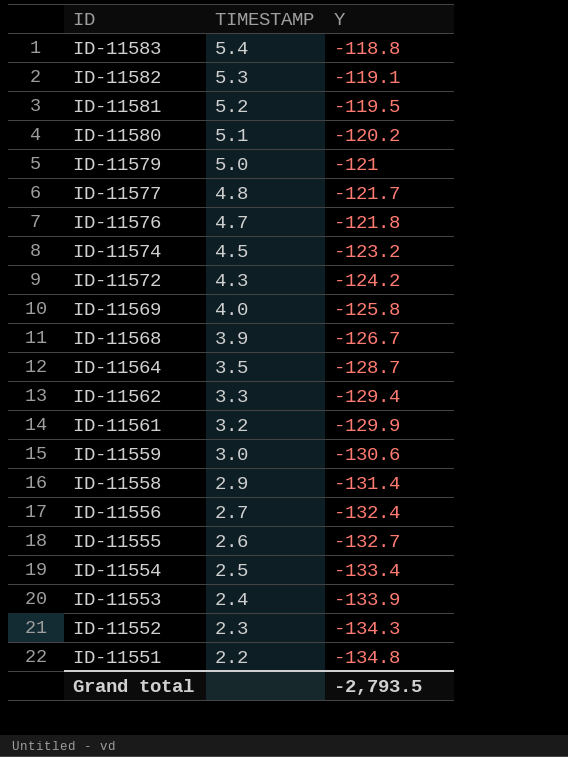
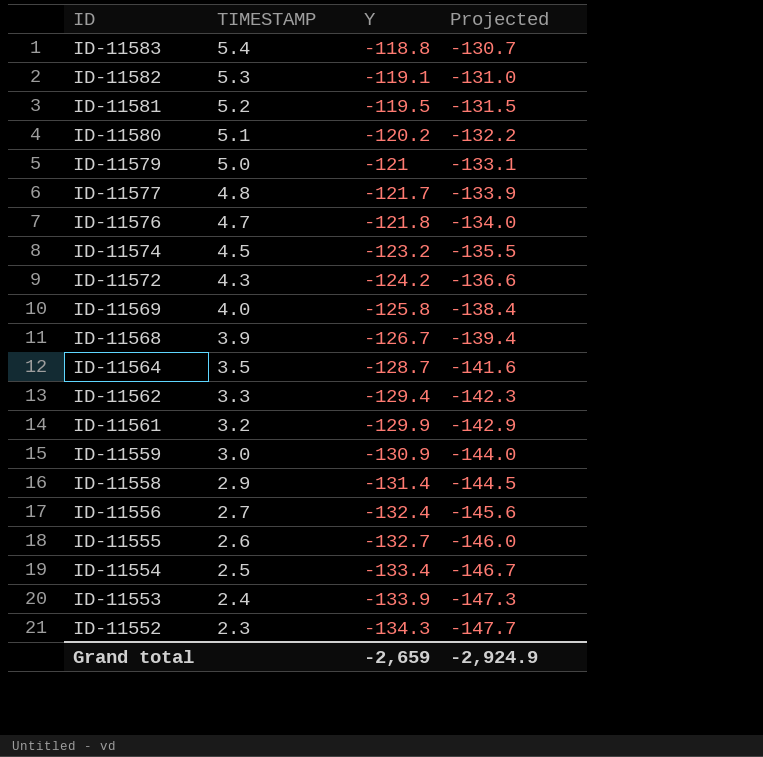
column Projected | formula: none -> [Y] * 1.1
row ID-11551: 2.2 | -134.8 -> none
ID-11559 | Y: -130.6 -> -130.9
Grand total | Y: -2,793.5 -> -2,659

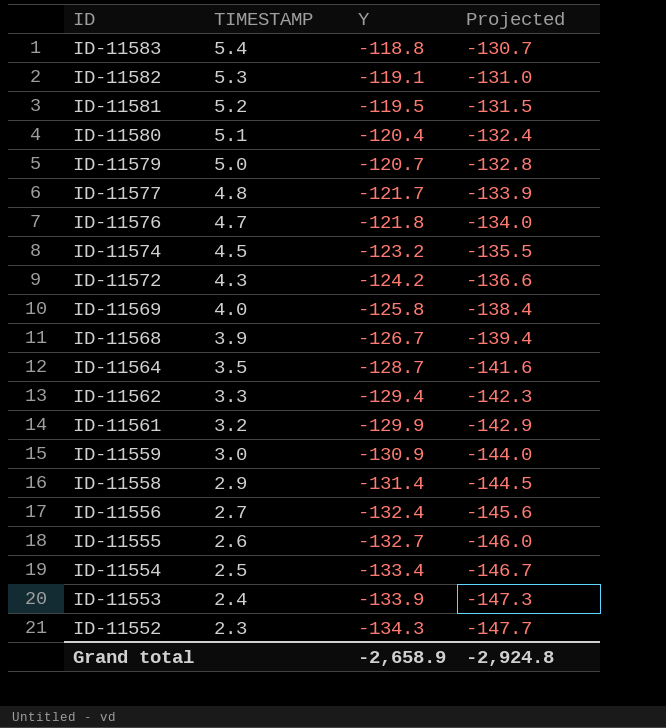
ID-11580 | Y: -120.2 -> -120.4
ID-11580 | Projected: -132.2 -> -132.4
ID-11579 | Y: -121 -> -120.7
ID-11579 | Projected: -133.1 -> -132.8
Grand total | Y: -2,659 -> -2,658.9
Grand total | Projected: -2,924.9 -> -2,924.8

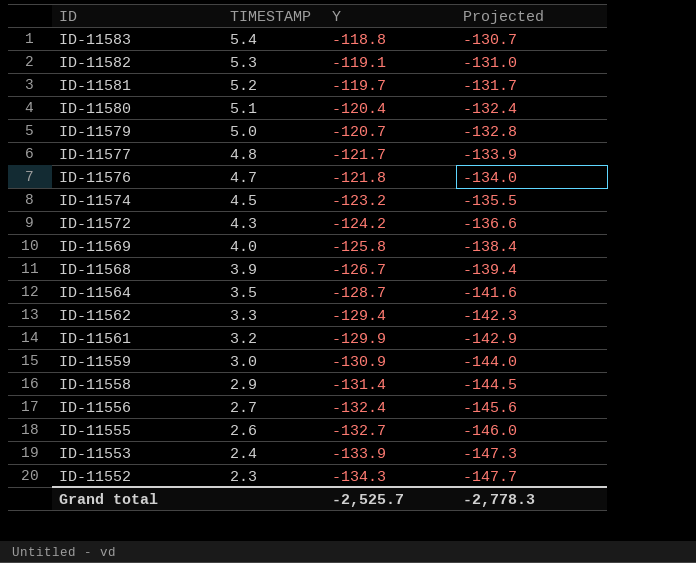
row ID-11554: 2.5 | -133.4 | -146.7 -> none
ID-11581 | Y: -119.5 -> -119.7
ID-11581 | Projected: -131.5 -> -131.7
Grand total | Y: -2,658.9 -> -2,525.7
Grand total | Projected: -2,924.8 -> -2,778.3

